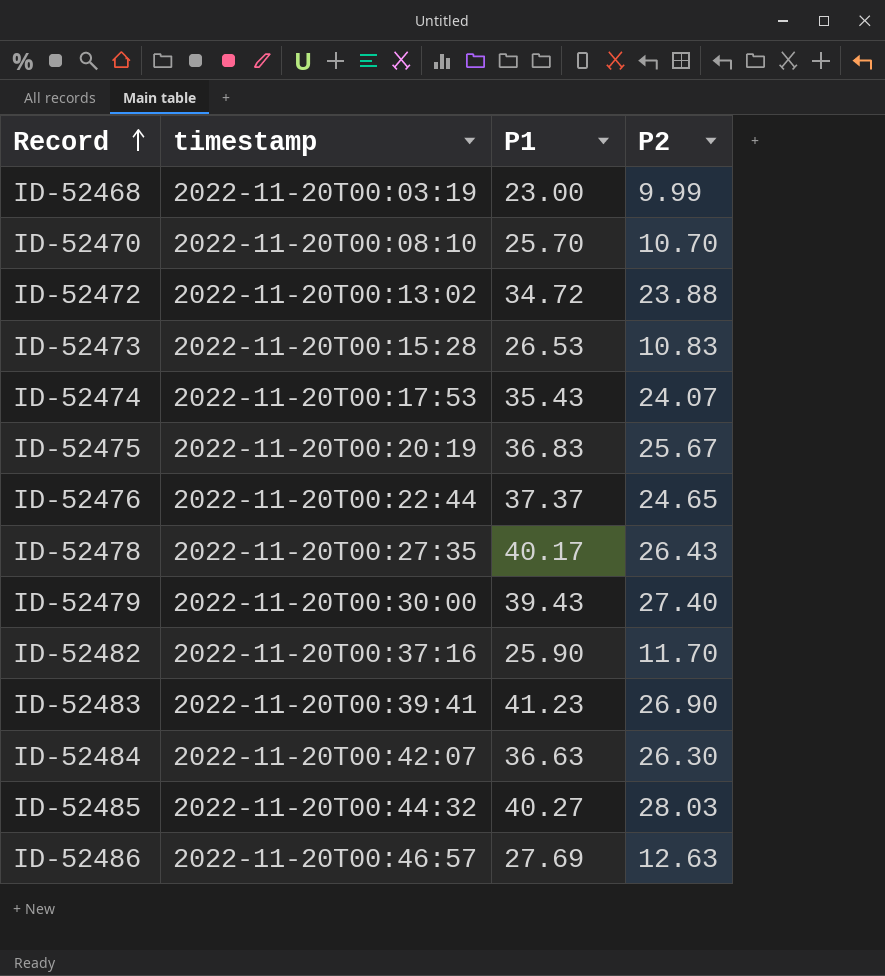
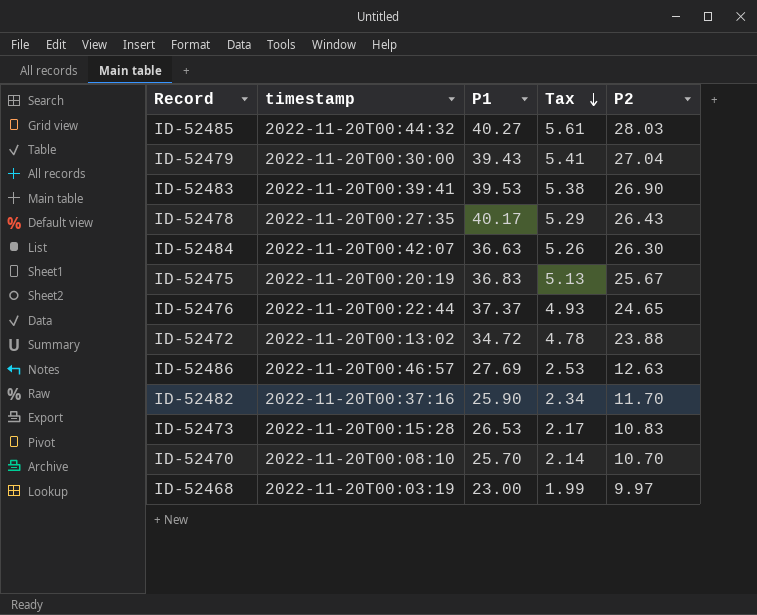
row order: Record ascending -> Tax descending
column Tax | formula: none -> [P2] * 0.2
row ID-52474: 2022-11-20T00:17:53 | 35.43 | 24.07 -> none
ID-52479 | P2: 27.40 -> 27.04
ID-52483 | P1: 41.23 -> 39.53
ID-52468 | P2: 9.99 -> 9.97

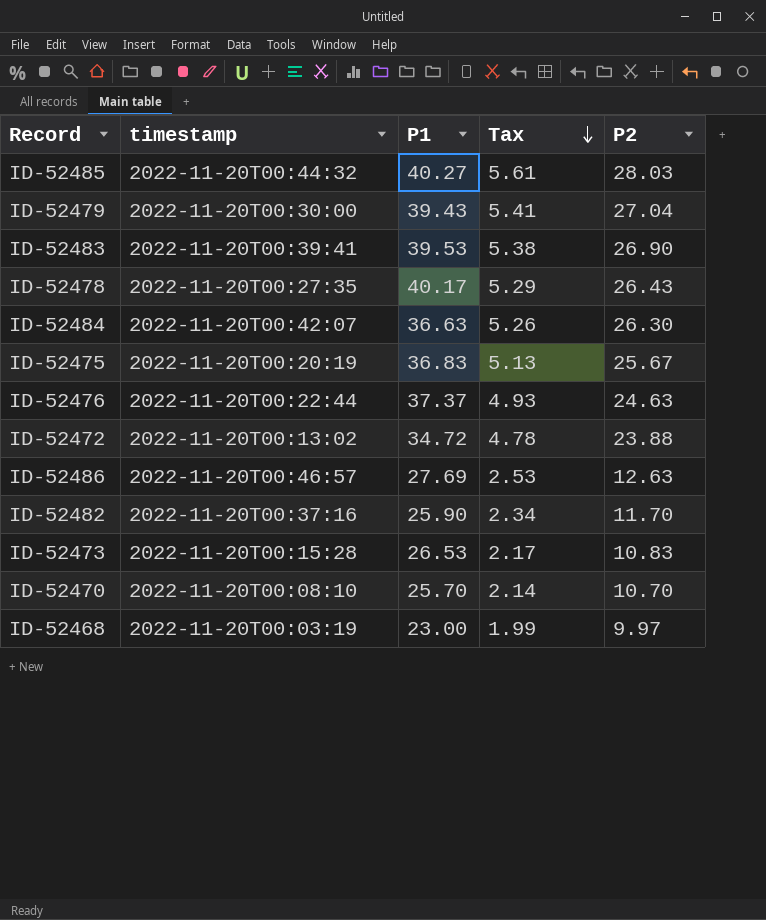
ID-52476 | P2: 24.65 -> 24.63

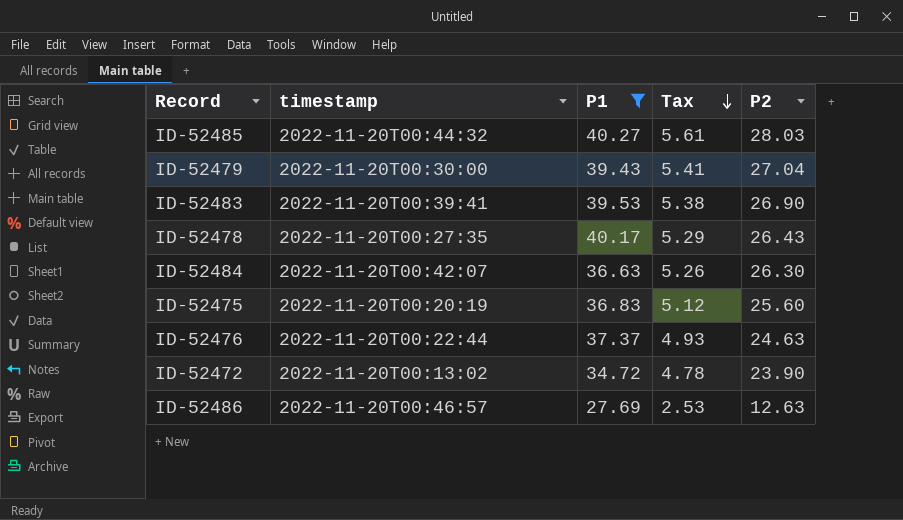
filter: none -> P1 >= 27.69
ID-52475 | Tax: 5.13 -> 5.12
ID-52475 | P2: 25.67 -> 25.60
ID-52472 | P2: 23.88 -> 23.90

